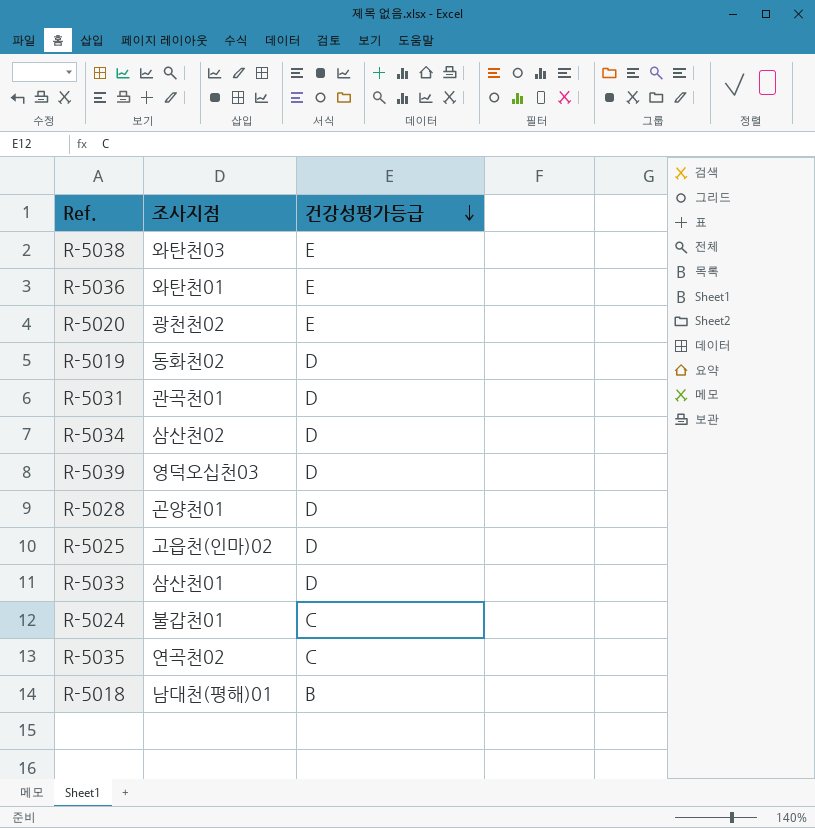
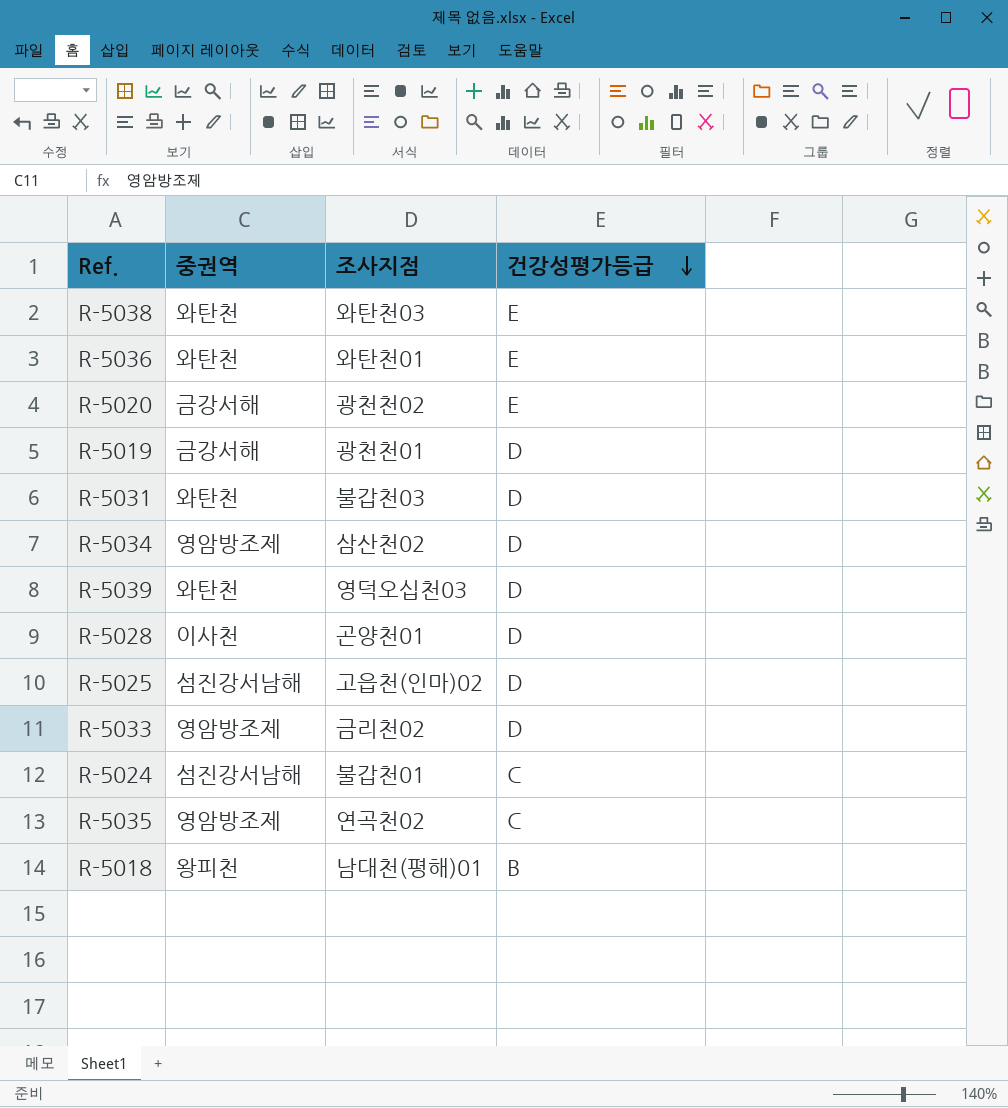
column 중권역 | position: none -> 2
R-5019 | 조사지점: 동화천02 -> 광천천01
R-5031 | 조사지점: 관곡천01 -> 불갑천03
R-5033 | 조사지점: 삼산천01 -> 금리천02

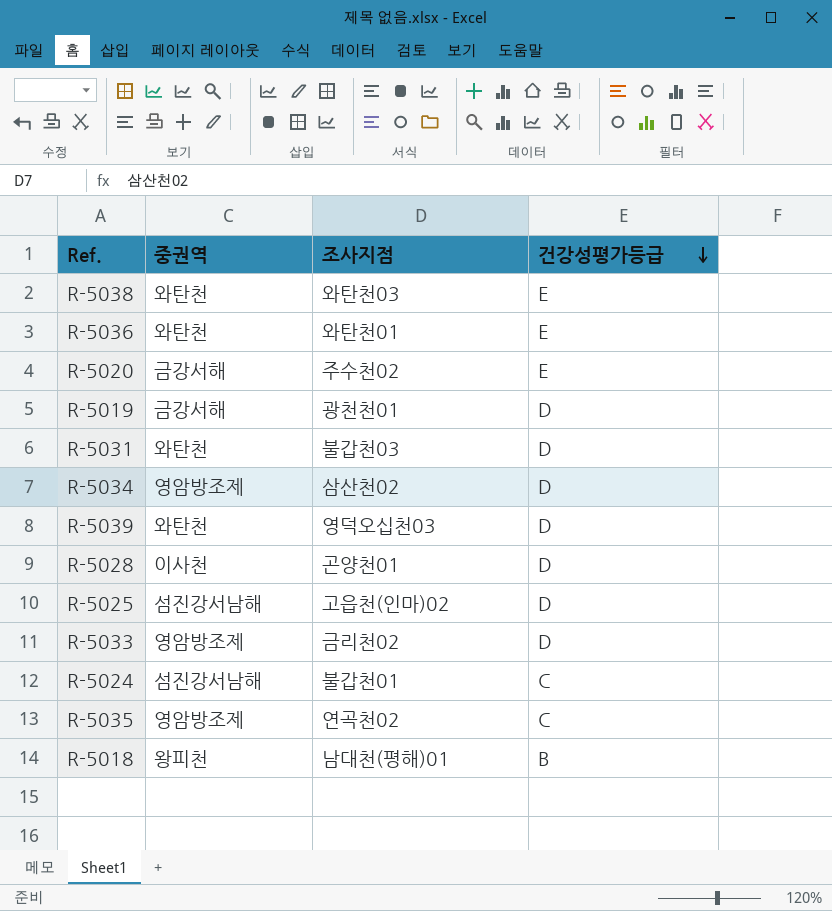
R-5020 | 조사지점: 광천천02 -> 주수천02

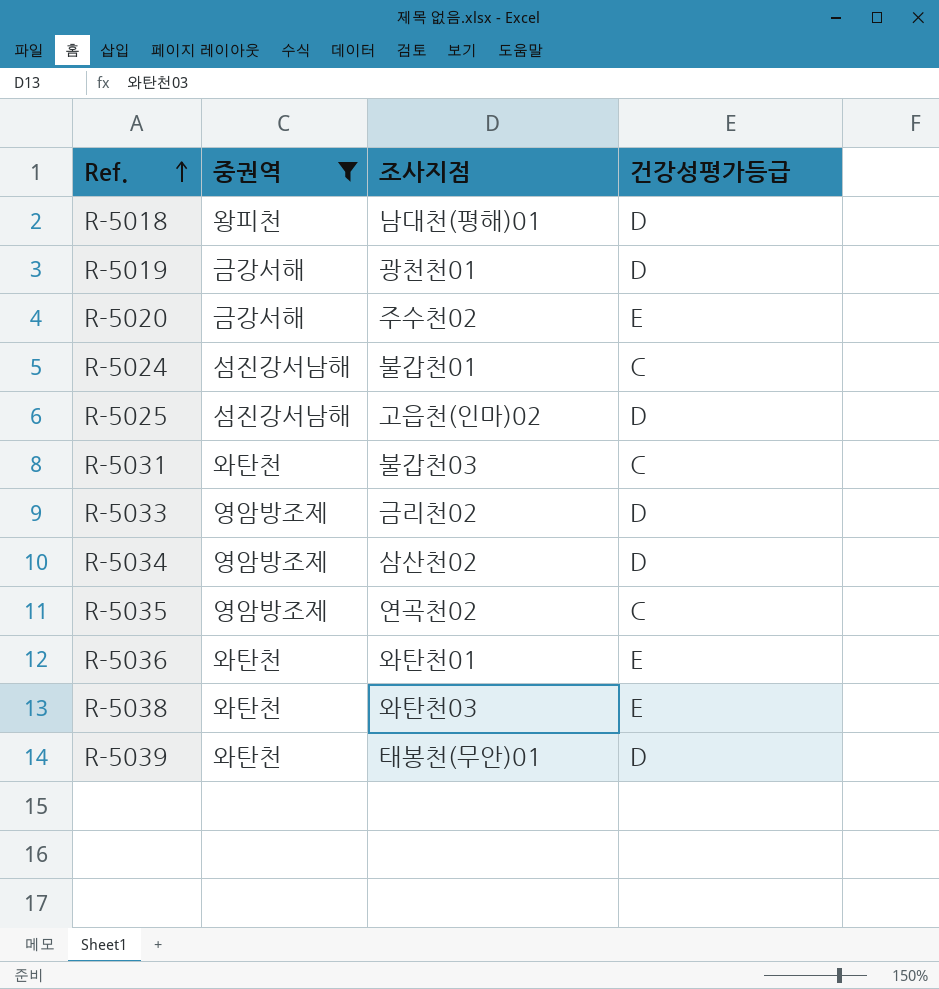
filter: none -> 중권역 != 이사천
row order: 건강성평가등급 descending -> Ref. ascending
R-5018 | 건강성평가등급: B -> D
R-5031 | 건강성평가등급: D -> C
R-5039 | 조사지점: 영덕오십천03 -> 태봉천(무안)01

